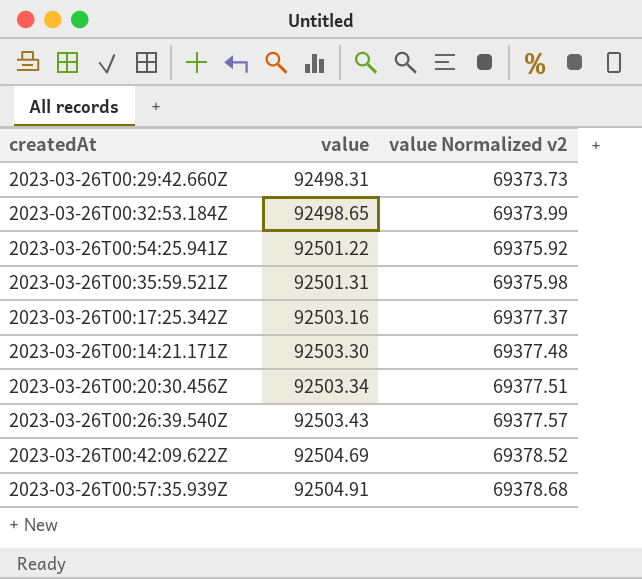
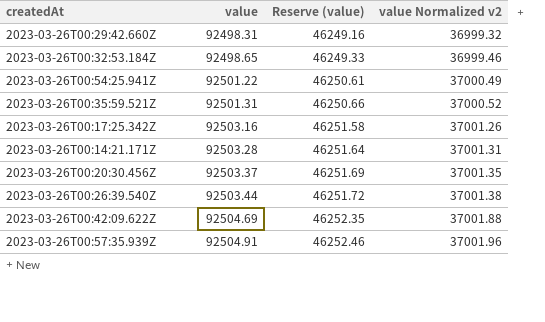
column Reserve (value) | formula: none -> [value] * 0.5
column value Normalized v2 | formula: [value] * 0.75 -> [value] * 0.4
2023-03-26T00:14:21.171Z | value: 92503.30 -> 92503.28
2023-03-26T00:20:30.456Z | value: 92503.34 -> 92503.37
2023-03-26T00:26:39.540Z | value: 92503.43 -> 92503.44

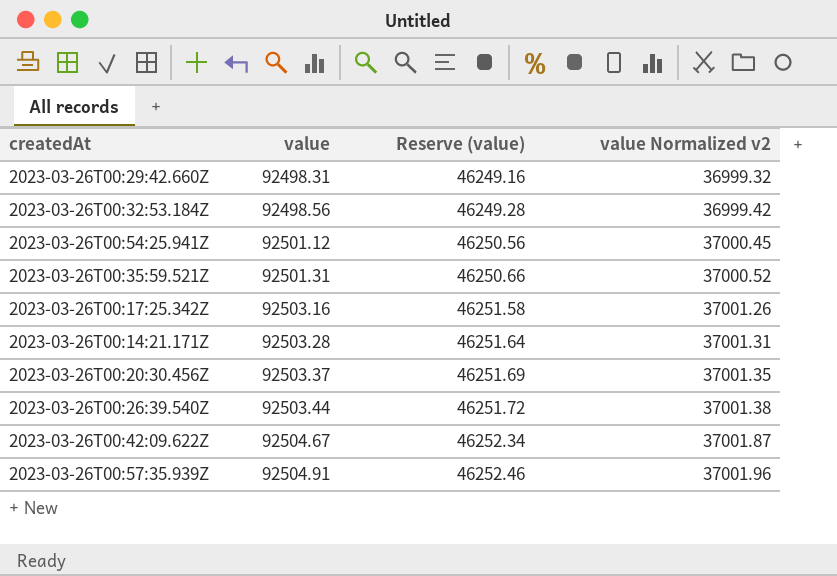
2023-03-26T00:32:53.184Z | value: 92498.65 -> 92498.56
2023-03-26T00:32:53.184Z | Reserve (value): 46249.33 -> 46249.28
2023-03-26T00:32:53.184Z | value Normalized v2: 36999.46 -> 36999.42
2023-03-26T00:54:25.941Z | value: 92501.22 -> 92501.12
2023-03-26T00:54:25.941Z | Reserve (value): 46250.61 -> 46250.56
2023-03-26T00:54:25.941Z | value Normalized v2: 37000.49 -> 37000.45
2023-03-26T00:42:09.622Z | value: 92504.69 -> 92504.67
2023-03-26T00:42:09.622Z | Reserve (value): 46252.35 -> 46252.34
2023-03-26T00:42:09.622Z | value Normalized v2: 37001.88 -> 37001.87

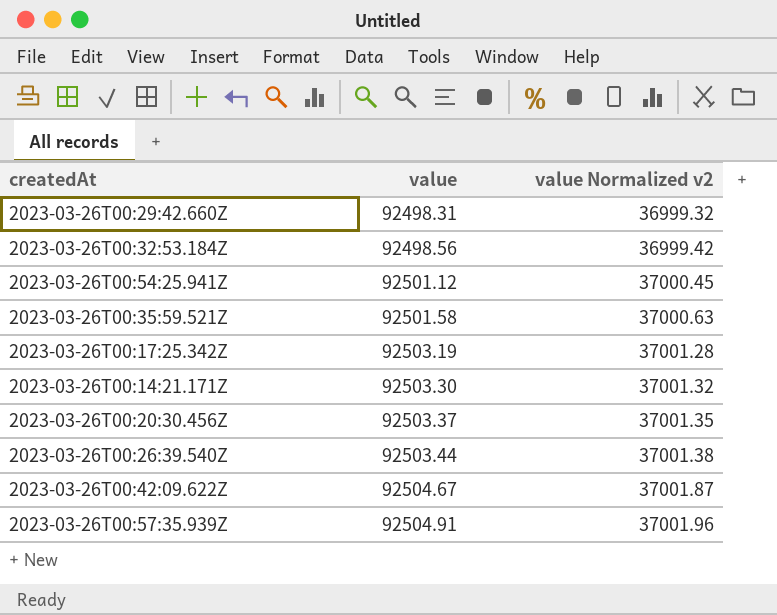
column Reserve (value) | formula: [value] * 0.5 -> none
2023-03-26T00:35:59.521Z | value: 92501.31 -> 92501.58
2023-03-26T00:35:59.521Z | value Normalized v2: 37000.52 -> 37000.63
2023-03-26T00:17:25.342Z | value: 92503.16 -> 92503.19
2023-03-26T00:17:25.342Z | value Normalized v2: 37001.26 -> 37001.28
2023-03-26T00:14:21.171Z | value: 92503.28 -> 92503.30
2023-03-26T00:14:21.171Z | value Normalized v2: 37001.31 -> 37001.32

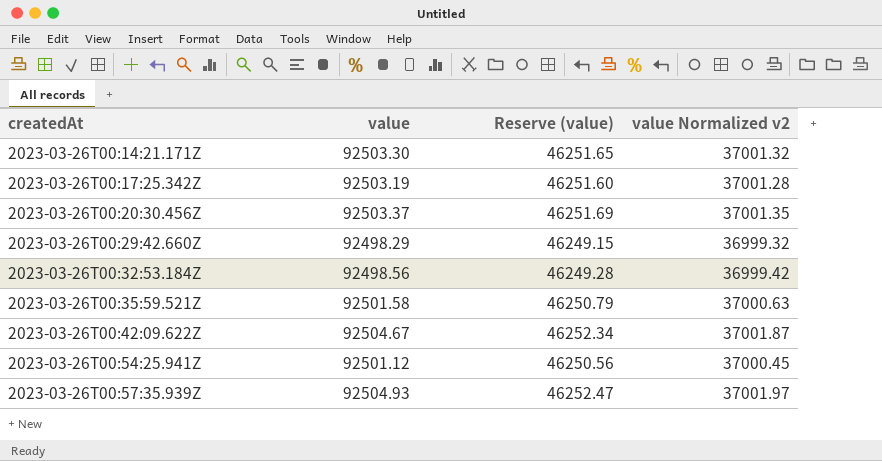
row order: value ascending -> createdAt ascending
column Reserve (value) | formula: none -> [value] * 0.5
row 2023-03-26T00:26:39.540Z: 92503.44 | 37001.38 -> none
2023-03-26T00:29:42.660Z | value: 92498.31 -> 92498.29
2023-03-26T00:57:35.939Z | value: 92504.91 -> 92504.93
2023-03-26T00:57:35.939Z | value Normalized v2: 37001.96 -> 37001.97

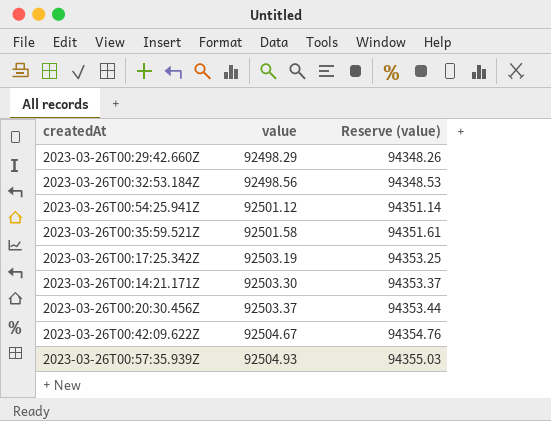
row order: createdAt ascending -> value ascending
column value Normalized v2 | formula: [value] * 0.4 -> none
column Reserve (value) | formula: [value] * 0.5 -> [value] * 1.02

